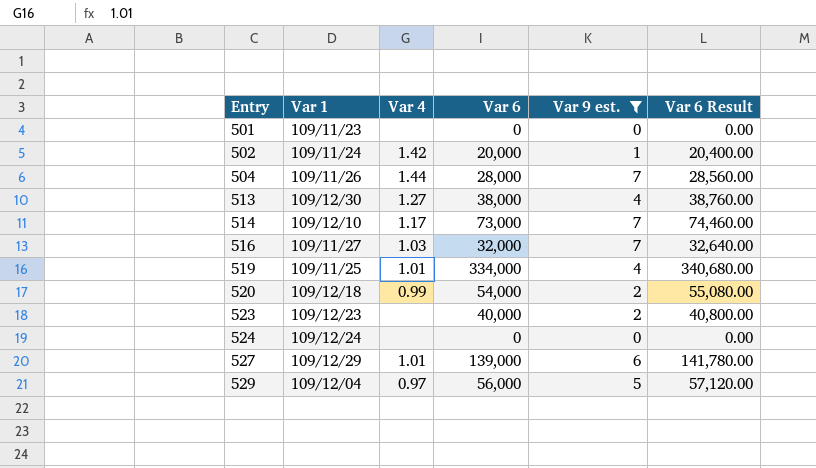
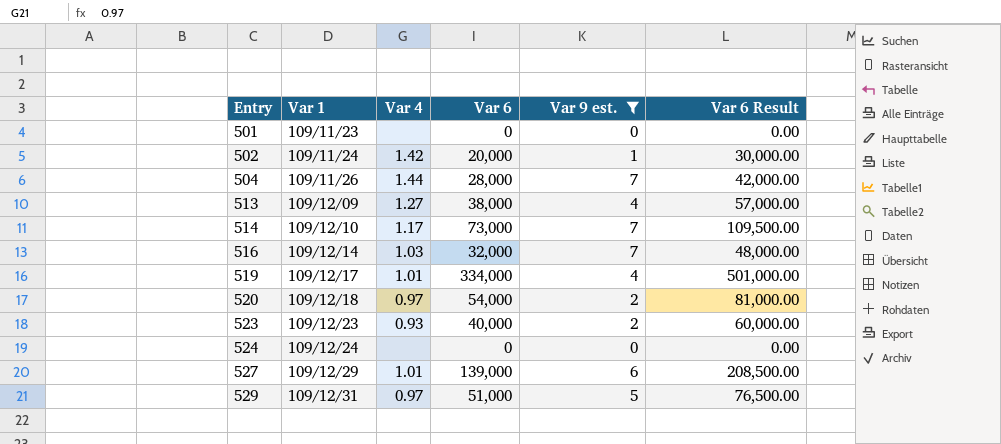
column Var 6 Result | formula: [Var 6] * 1.02 -> [Var 6] * 1.5
513 | Var 1: 109/12/30 -> 109/12/09
516 | Var 1: 109/11/27 -> 109/12/14
519 | Var 1: 109/11/25 -> 109/12/17
520 | Var 4: 0.99 -> 0.97
523 | Var 4: none -> 0.93
529 | Var 1: 109/12/04 -> 109/12/31
529 | Var 6: 56,000 -> 51,000

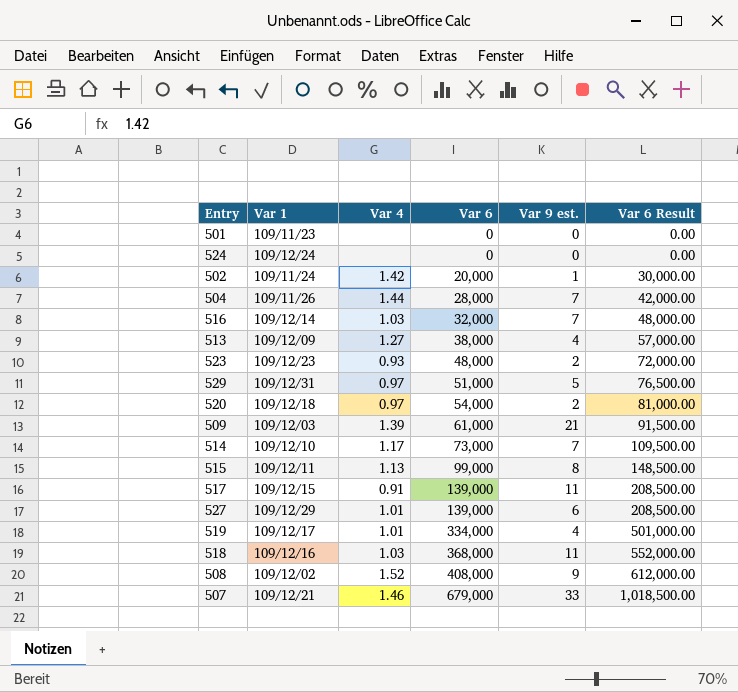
filter: Var 9 est. <= 7 -> none
row order: Entry ascending -> Var 6 ascending
523 | Var 6: 40,000 -> 48,000
523 | Var 6 Result: 60,000.00 -> 72,000.00

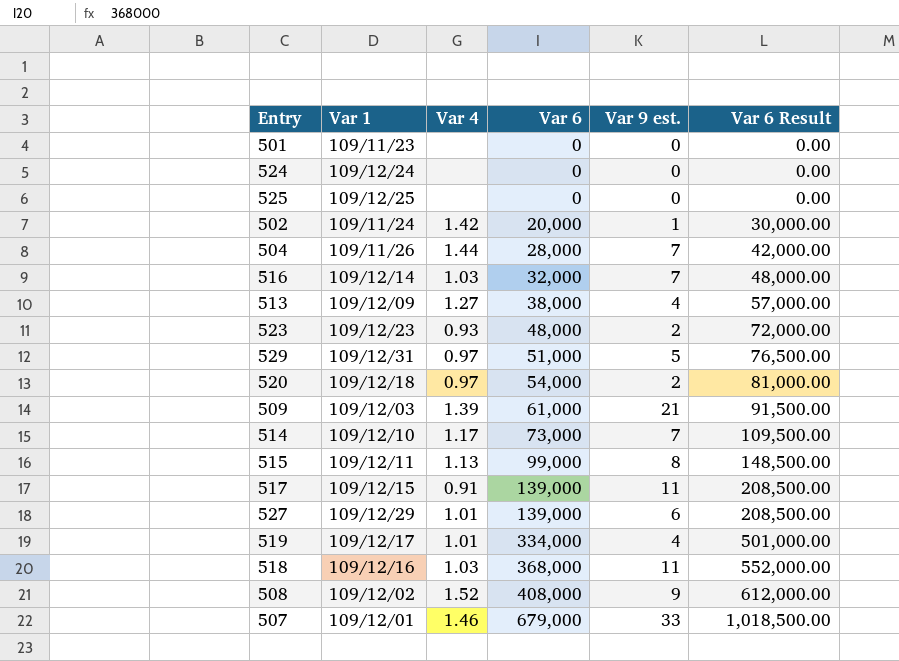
row 525: none -> 109/12/25 | none | 0 | 0 | 0.00
507 | Var 1: 109/12/21 -> 109/12/01

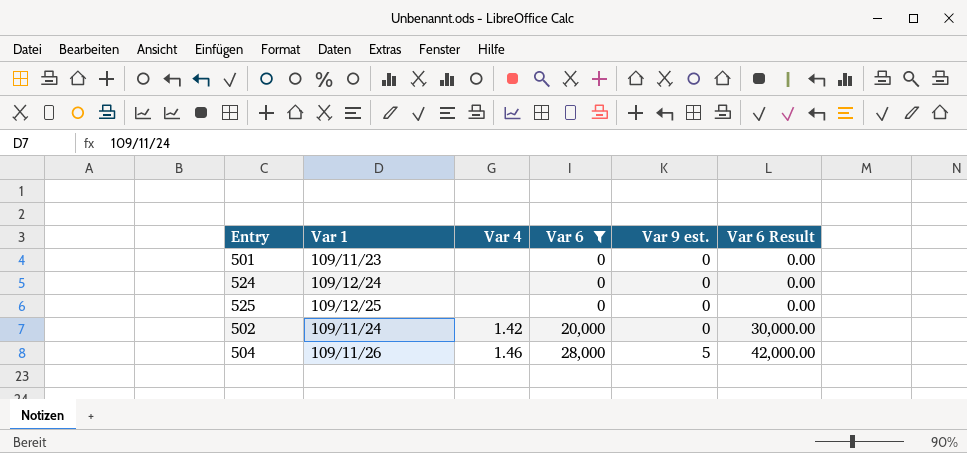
filter: none -> Var 6 <= 28,000
502 | Var 9 est.: 1 -> 0
504 | Var 4: 1.44 -> 1.46
504 | Var 9 est.: 7 -> 5

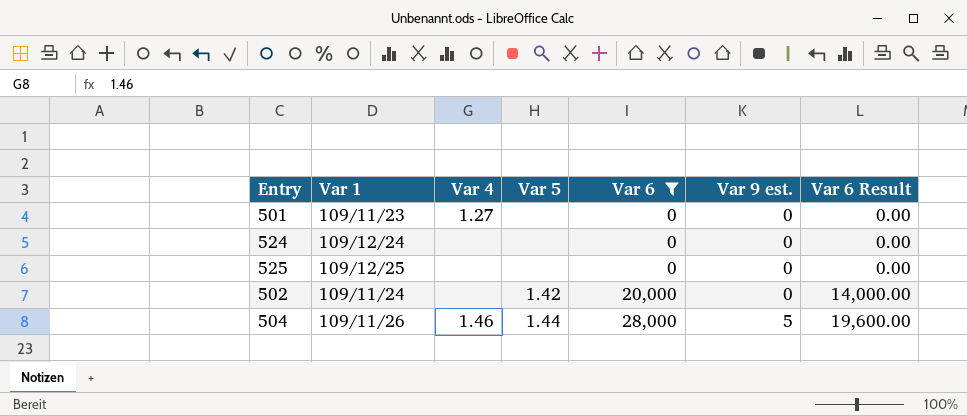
column Var 5 | position: none -> 4
column Var 6 Result | formula: [Var 6] * 1.5 -> [Var 6] * 0.7
501 | Var 4: none -> 1.27
502 | Var 4: 1.42 -> none

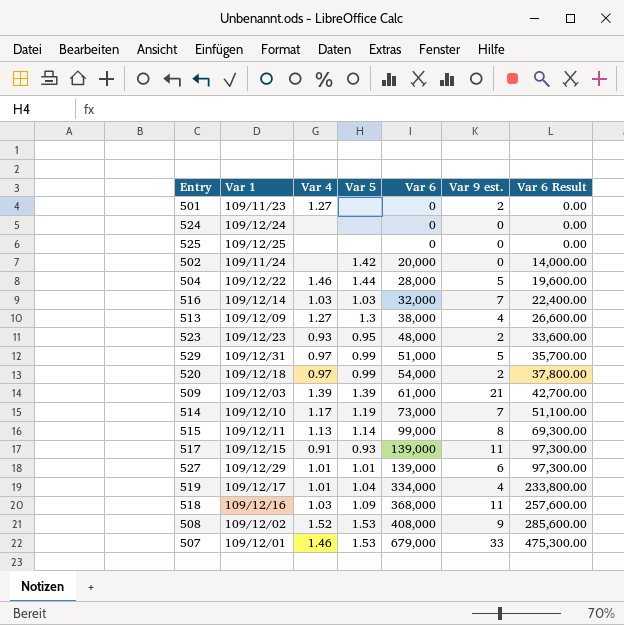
filter: Var 6 <= 28,000 -> none
501 | Var 9 est.: 0 -> 2
504 | Var 1: 109/11/26 -> 109/12/22

